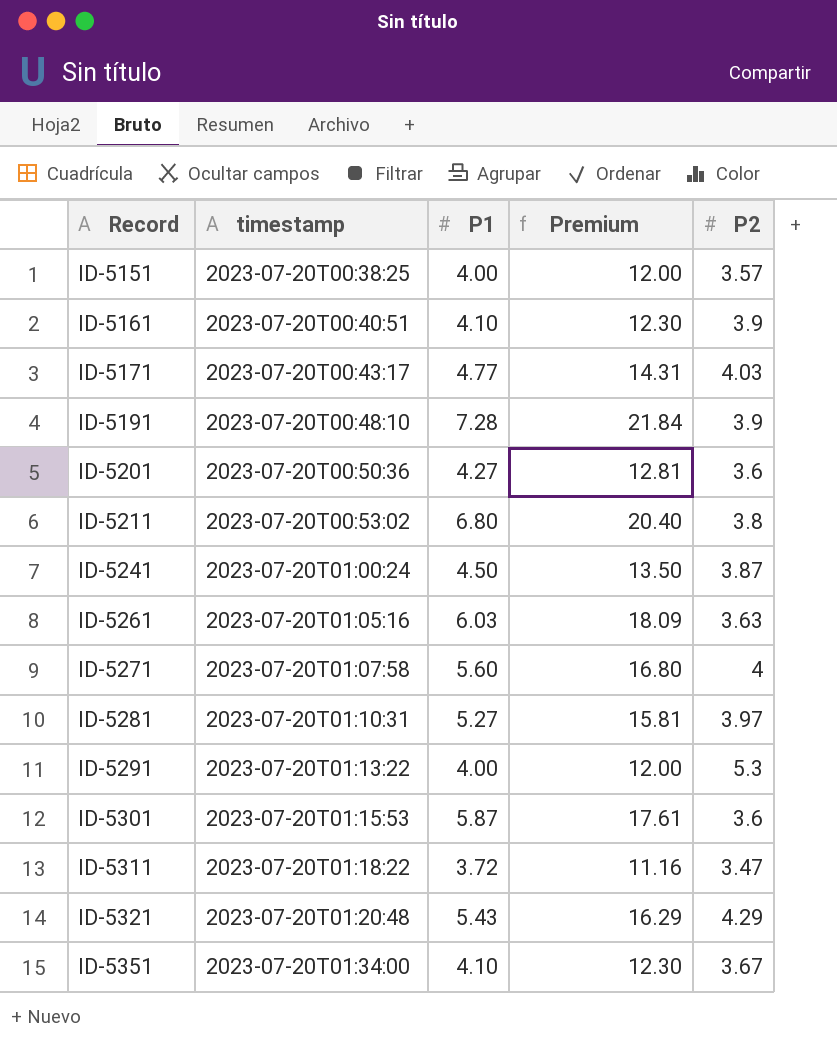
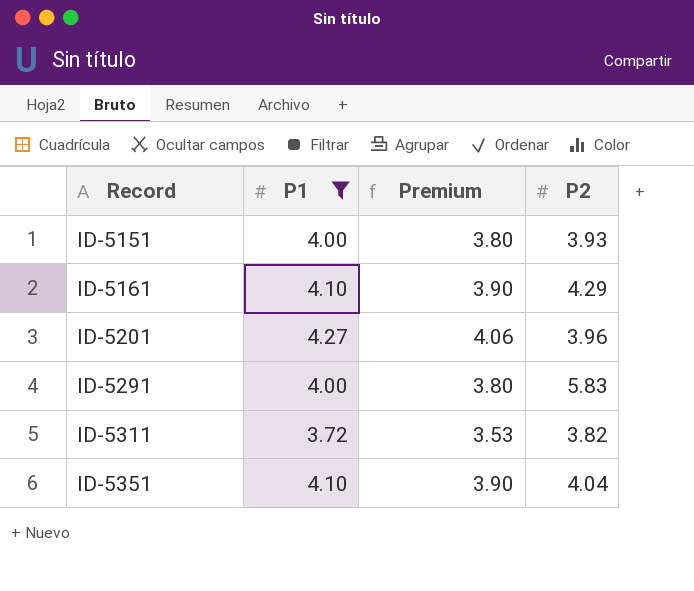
filter: none -> P1 <= 4.27
column timestamp | position: 2 -> none
column Premium | formula: [P1] * 3 -> [P1] * 0.95
ID-5151 | P2: 3.57 -> 3.93
ID-5161 | P2: 3.9 -> 4.29
ID-5201 | P2: 3.6 -> 3.96
ID-5291 | P2: 5.3 -> 5.83
ID-5311 | P2: 3.47 -> 3.82
ID-5351 | P2: 3.67 -> 4.04

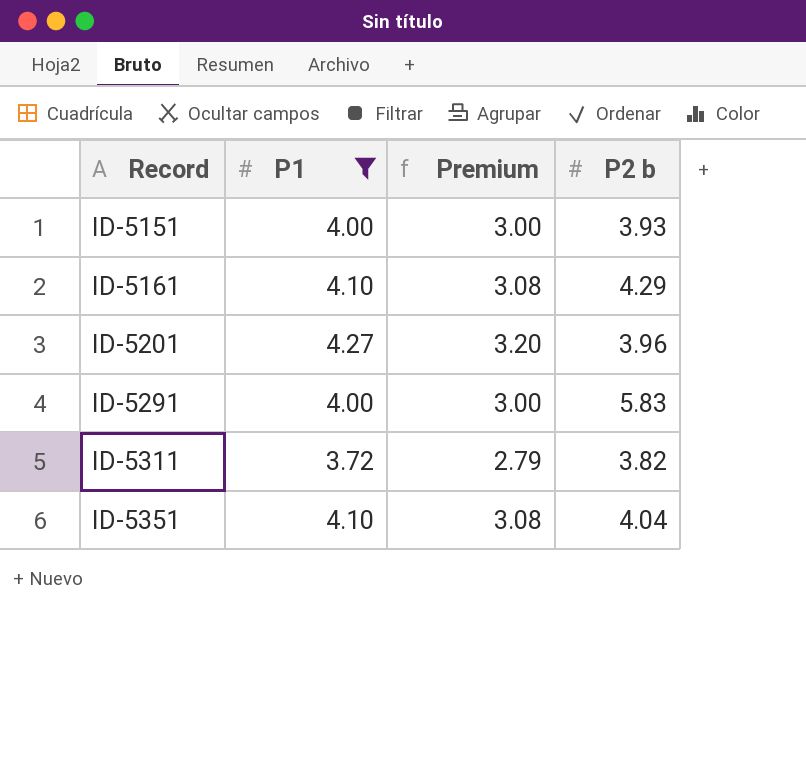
column Premium | formula: [P1] * 0.95 -> [P1] * 0.75
column name: P2 -> P2 b

